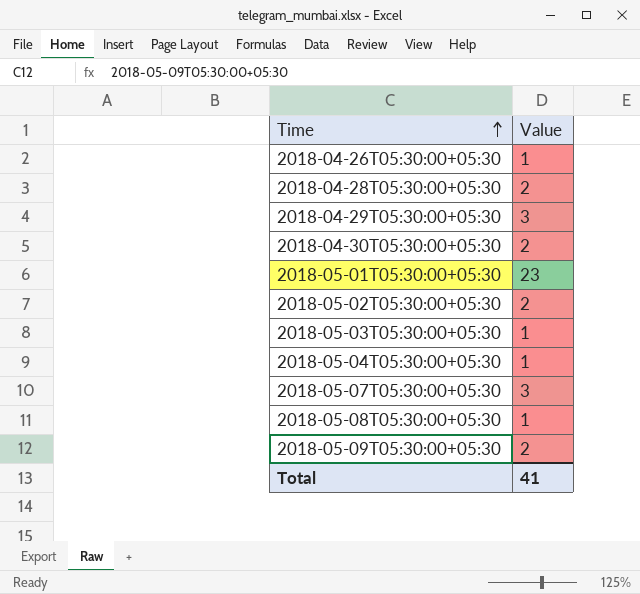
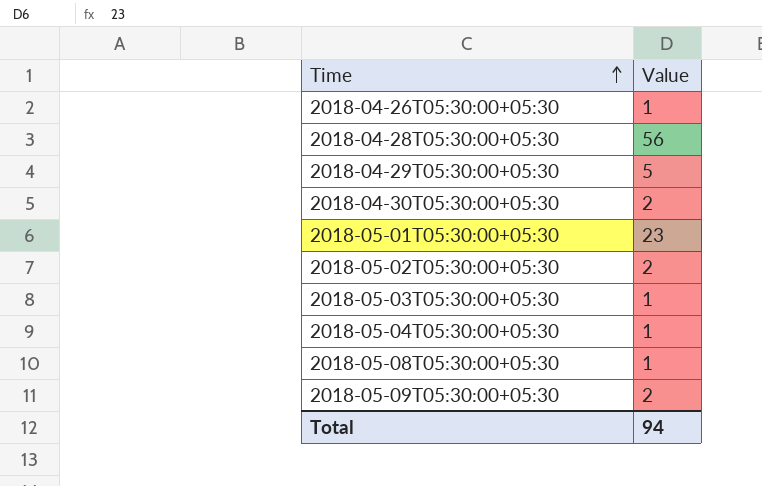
row 2018-05-07T05:30:00+05:30: 3 -> none
2018-04-28T05:30:00+05:30 | Value: 2 -> 56
2018-04-29T05:30:00+05:30 | Value: 3 -> 5
Total | Value: 41 -> 94

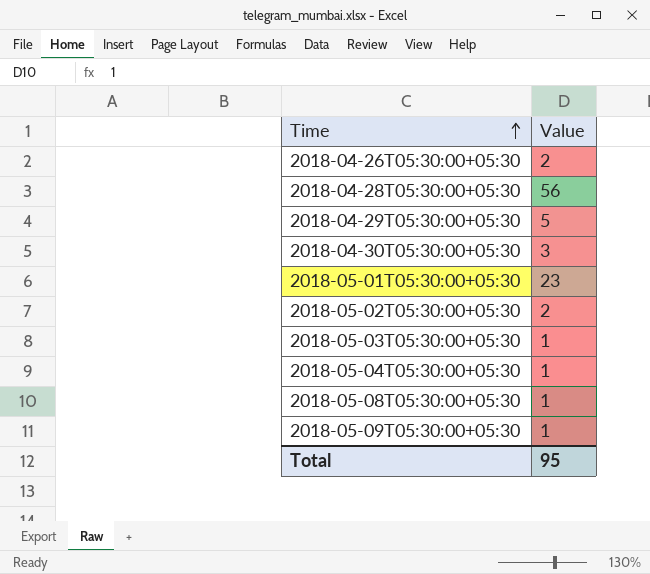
2018-04-26T05:30:00+05:30 | Value: 1 -> 2
2018-04-30T05:30:00+05:30 | Value: 2 -> 3
2018-05-09T05:30:00+05:30 | Value: 2 -> 1
Total | Value: 94 -> 95

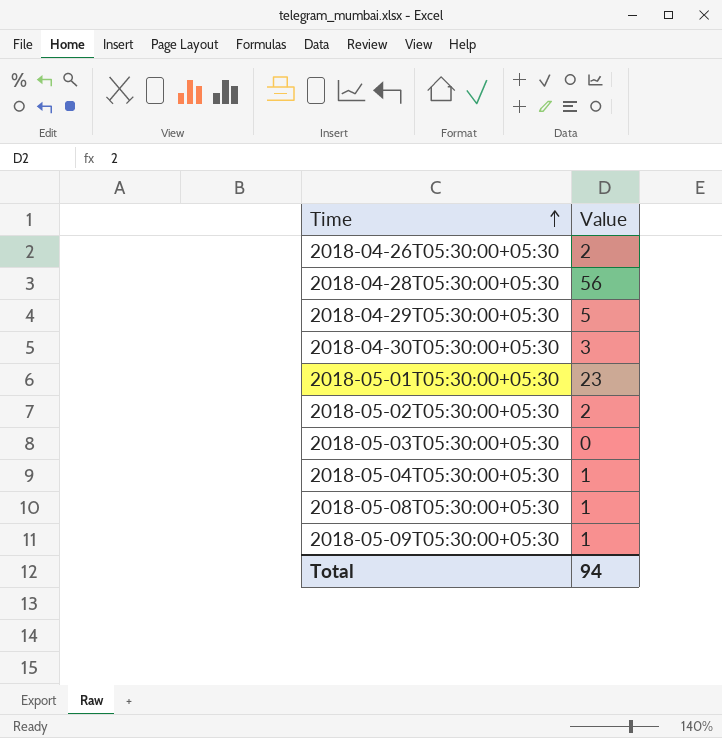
2018-05-03T05:30:00+05:30 | Value: 1 -> 0
Total | Value: 95 -> 94

